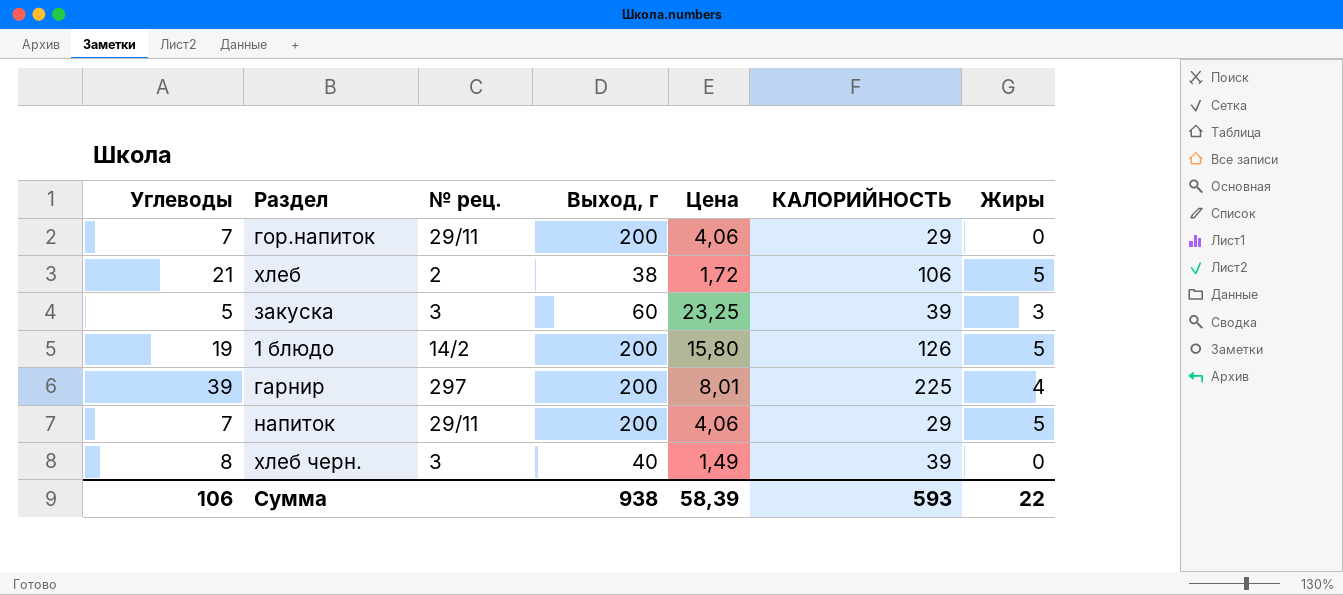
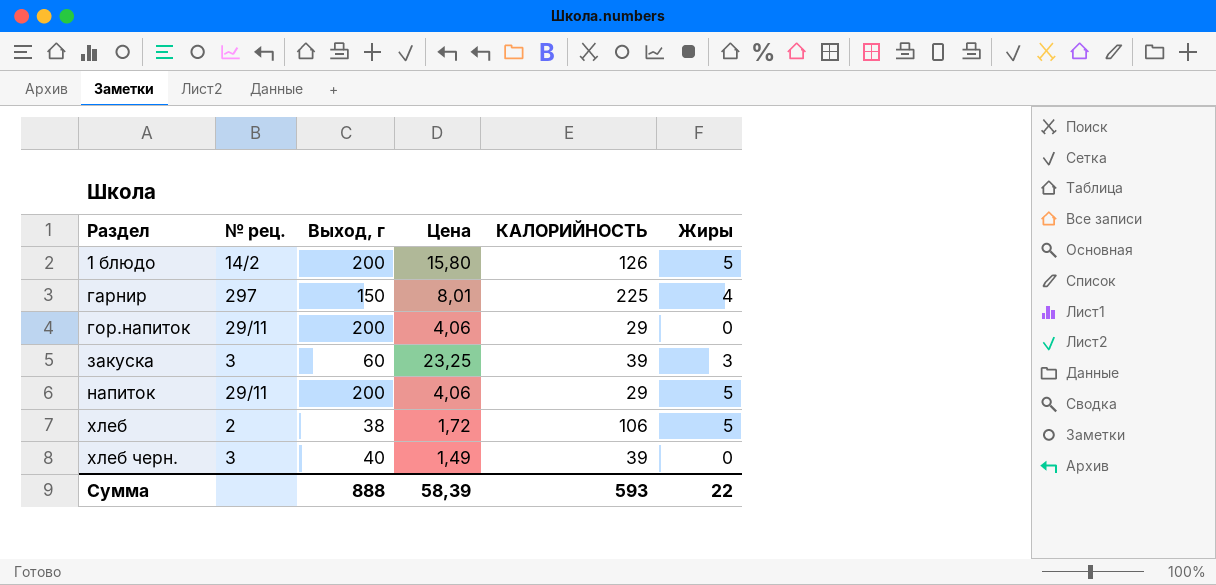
row order: none -> Раздел ascending
column Углеводы | position: 1 -> none
гарнир | Выход, г: 200 -> 150
Сумма | Выход, г: 938 -> 888

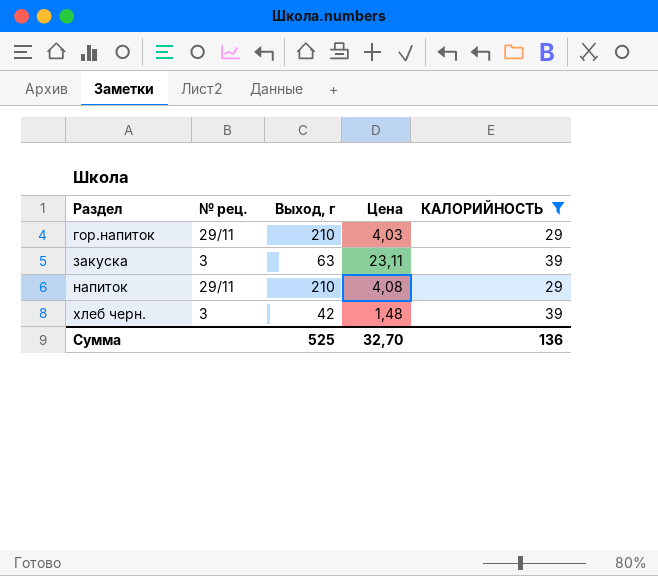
filter: none -> КАЛОРИЙНОСТЬ <= 39
column Жиры | position: 6 -> none
гор.напиток | Выход, г: 200 -> 210
гор.напиток | Цена: 4,06 -> 4,03
закуска | Выход, г: 60 -> 63
закуска | Цена: 23,25 -> 23,11
напиток | Выход, г: 200 -> 210
напиток | Цена: 4,06 -> 4,08
хлеб черн. | Выход, г: 40 -> 42
хлеб черн. | Цена: 1,49 -> 1,48
Сумма | Выход, г: 888 -> 525
Сумма | Цена: 58,39 -> 32,70
Сумма | КАЛОРИЙНОСТЬ: 593 -> 136

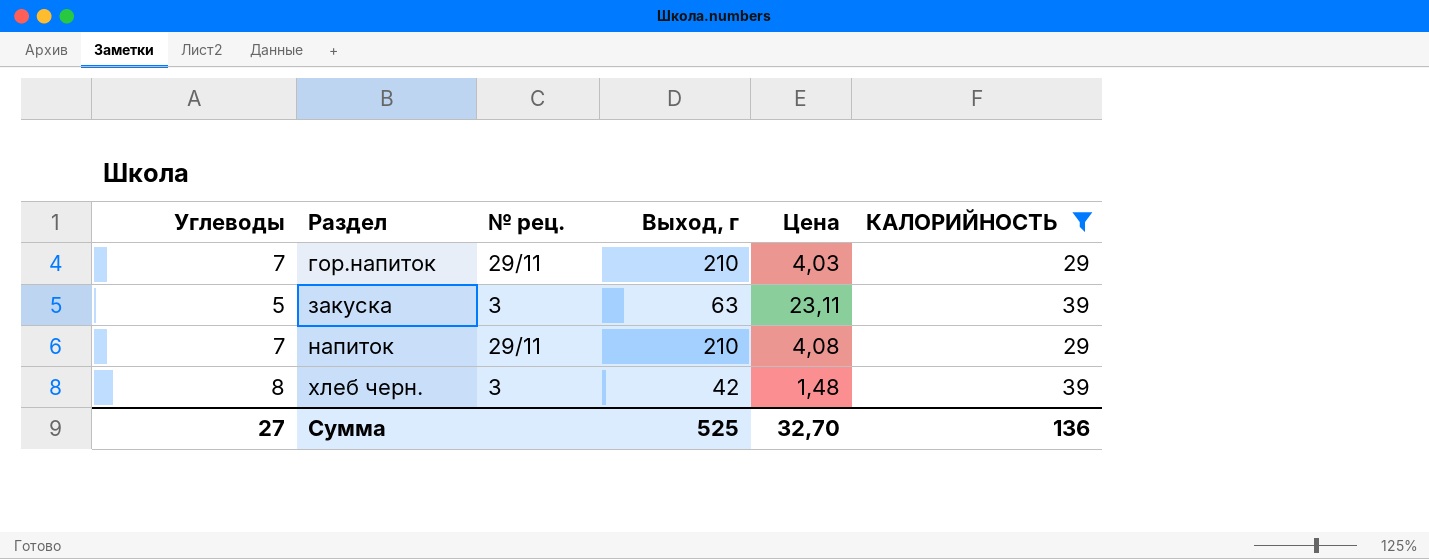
column Углеводы | position: none -> 1

